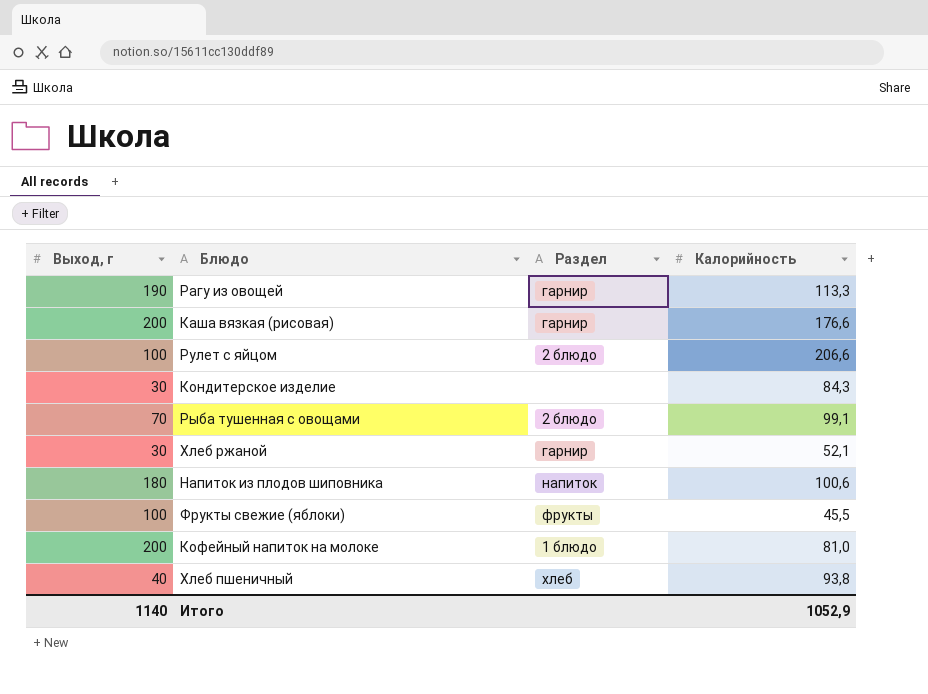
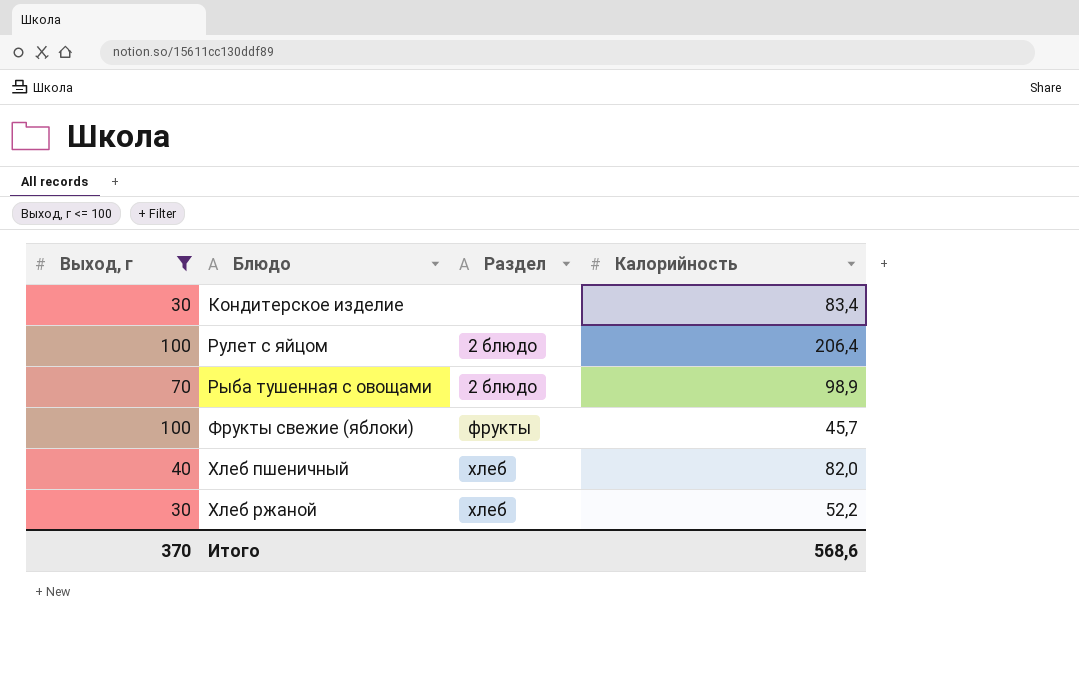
filter: none -> Выход, г <= 100
row order: none -> Блюдо ascending
Кондитерское изделие | Калорийность: 84,3 -> 83,4
Рулет с яйцом | Калорийность: 206,6 -> 206,4
Рыба тушенная с овощами | Калорийность: 99,1 -> 98,9
Фрукты свежие (яблоки) | Калорийность: 45,5 -> 45,7
Хлеб пшеничный | Калорийность: 93,8 -> 82,0
Хлеб ржаной | Раздел: гарнир -> хлеб
Хлеб ржаной | Калорийность: 52,1 -> 52,2
Итого | Выход, г: 1140 -> 370
Итого | Калорийность: 1052,9 -> 568,6

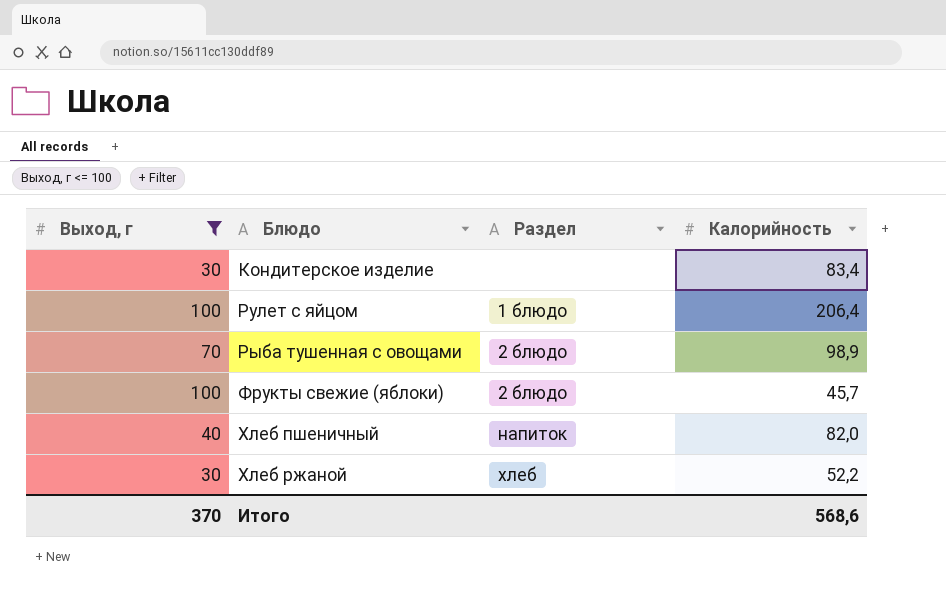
Рулет с яйцом | Раздел: 2 блюдо -> 1 блюдо
Фрукты свежие (яблоки) | Раздел: фрукты -> 2 блюдо
Хлеб пшеничный | Раздел: хлеб -> напиток

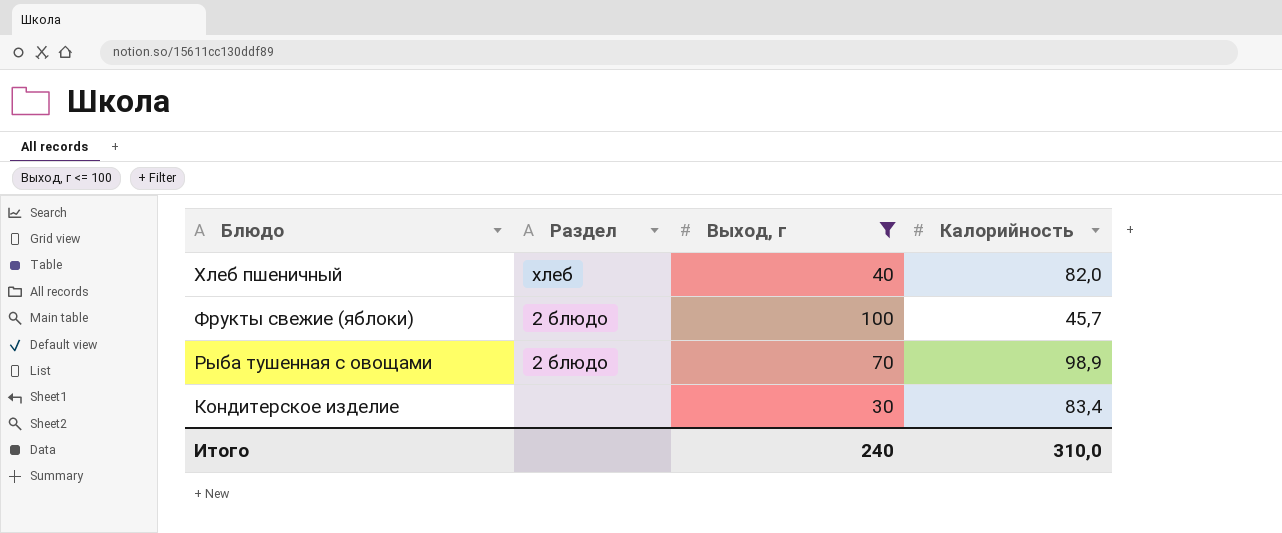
row order: Блюдо ascending -> Блюдо descending
column Выход, г | position: 1 -> 3
row Рулет с яйцом: 100 | 1 блюдо | 206,4 -> none
row Хлеб ржаной: 30 | хлеб | 52,2 -> none
Хлеб пшеничный | Раздел: напиток -> хлеб
Итого | Выход, г: 370 -> 240
Итого | Калорийность: 568,6 -> 310,0

